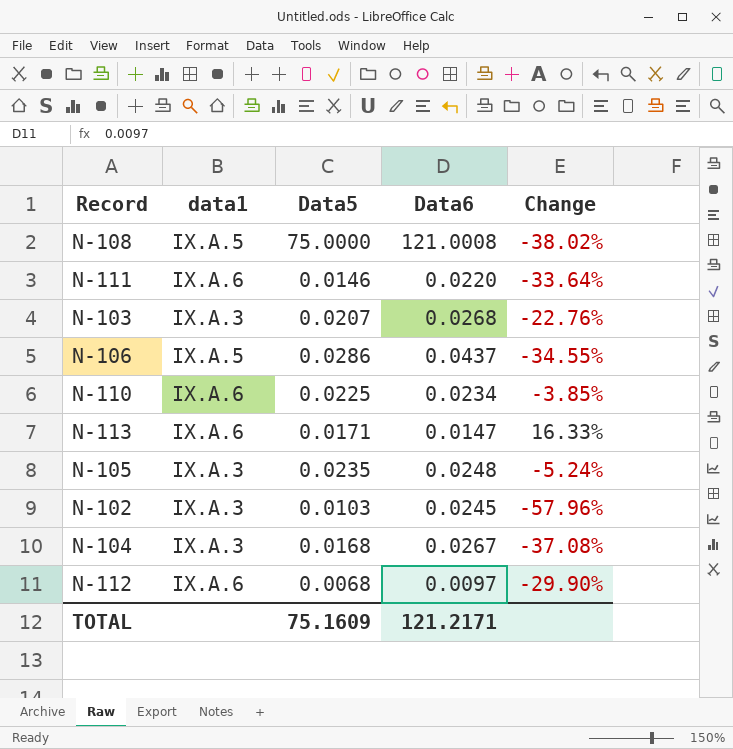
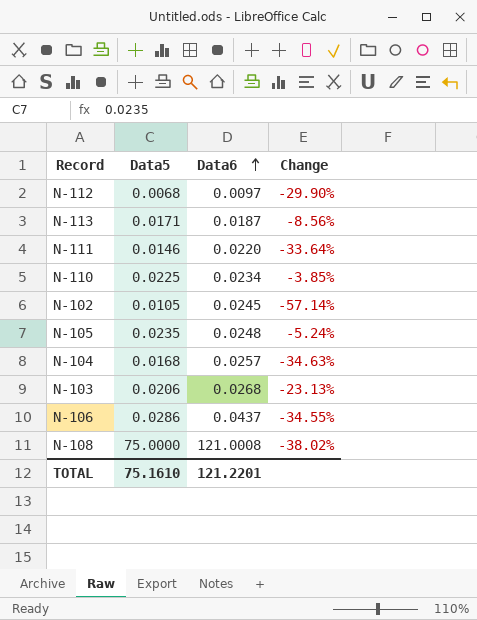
row order: none -> Data6 ascending
column data1 | position: 2 -> none
N-113 | Data6: 0.0147 -> 0.0187
N-113 | Change: 16.33% -> -8.56%
N-102 | Data5: 0.0103 -> 0.0105
N-102 | Change: -57.96% -> -57.14%
N-104 | Data6: 0.0267 -> 0.0257
N-104 | Change: -37.08% -> -34.63%
N-103 | Data5: 0.0207 -> 0.0206
N-103 | Change: -22.76% -> -23.13%
TOTAL | Data5: 75.1609 -> 75.1610
TOTAL | Data6: 121.2171 -> 121.2201

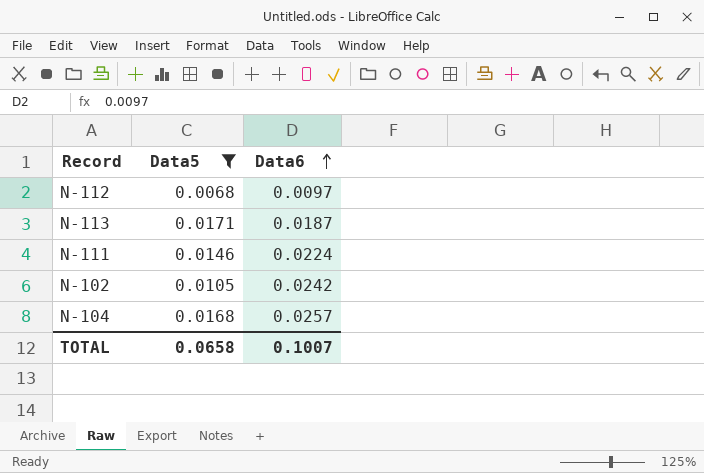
filter: none -> Data5 <= 0.0171
column Change | formula: ([Data5] - [Data6]) / [Data6] -> none
N-111 | Data6: 0.0220 -> 0.0224
N-102 | Data6: 0.0245 -> 0.0242
TOTAL | Data5: 75.1610 -> 0.0658
TOTAL | Data6: 121.2201 -> 0.1007

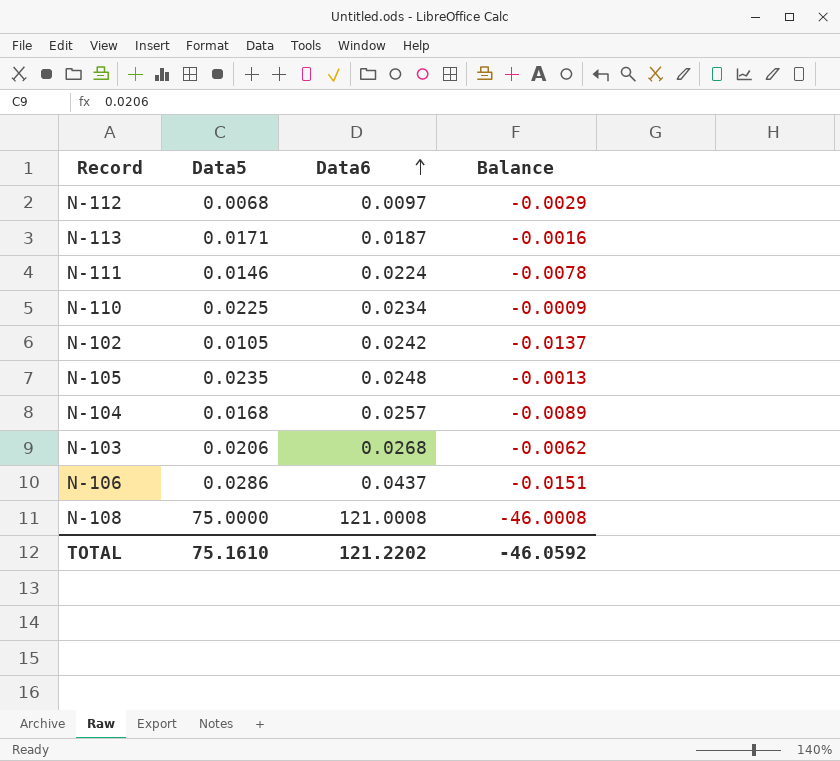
filter: Data5 <= 0.0171 -> none
column Balance | formula: none -> [Data5] - [Data6]
TOTAL | Data5: 0.0658 -> 75.1610
TOTAL | Data6: 0.1007 -> 121.2202

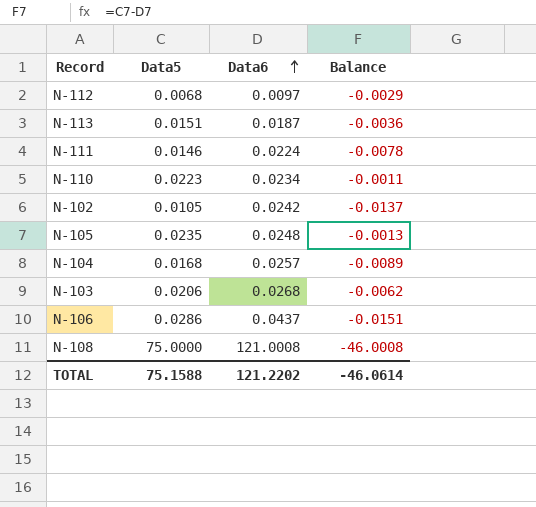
N-113 | Data5: 0.0171 -> 0.0151
N-113 | Balance: -0.0016 -> -0.0036
N-110 | Data5: 0.0225 -> 0.0223
N-110 | Balance: -0.0009 -> -0.0011
TOTAL | Data5: 75.1610 -> 75.1588
TOTAL | Balance: -46.0592 -> -46.0614

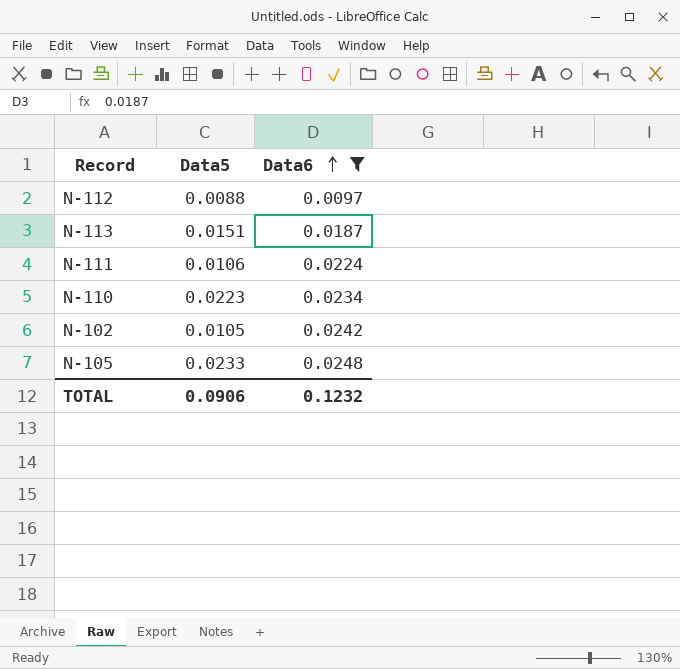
filter: none -> Data6 <= 0.0248
column Balance | formula: [Data5] - [Data6] -> none
N-112 | Data5: 0.0068 -> 0.0088
N-111 | Data5: 0.0146 -> 0.0106
N-105 | Data5: 0.0235 -> 0.0233
TOTAL | Data5: 75.1588 -> 0.0906
TOTAL | Data6: 121.2202 -> 0.1232

